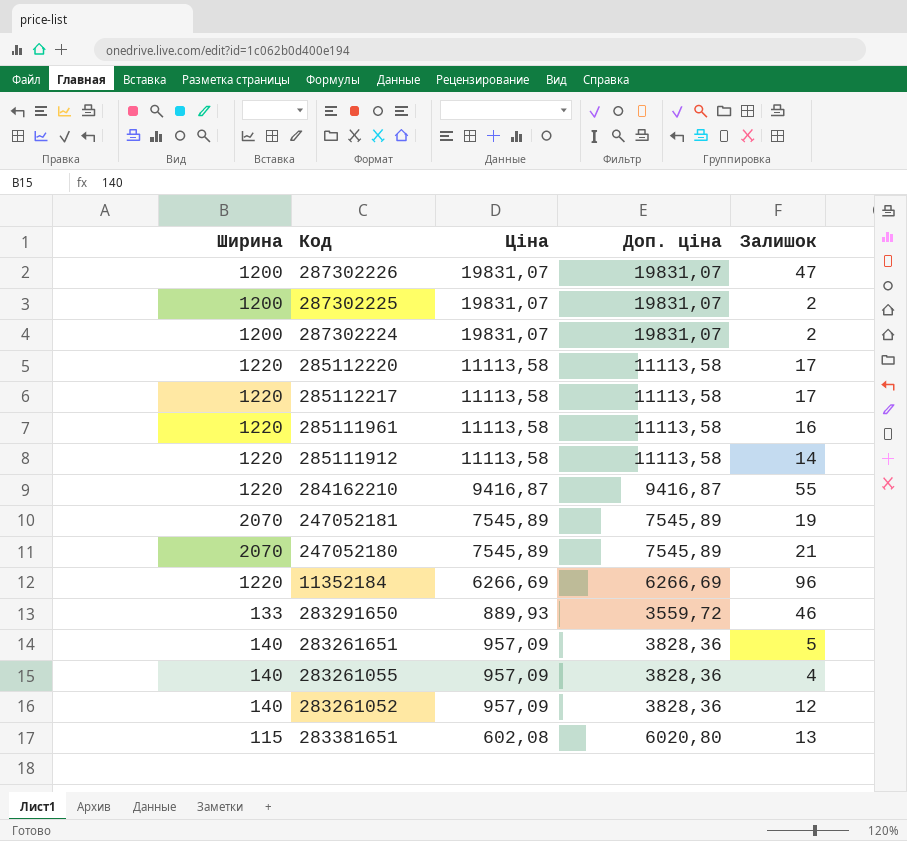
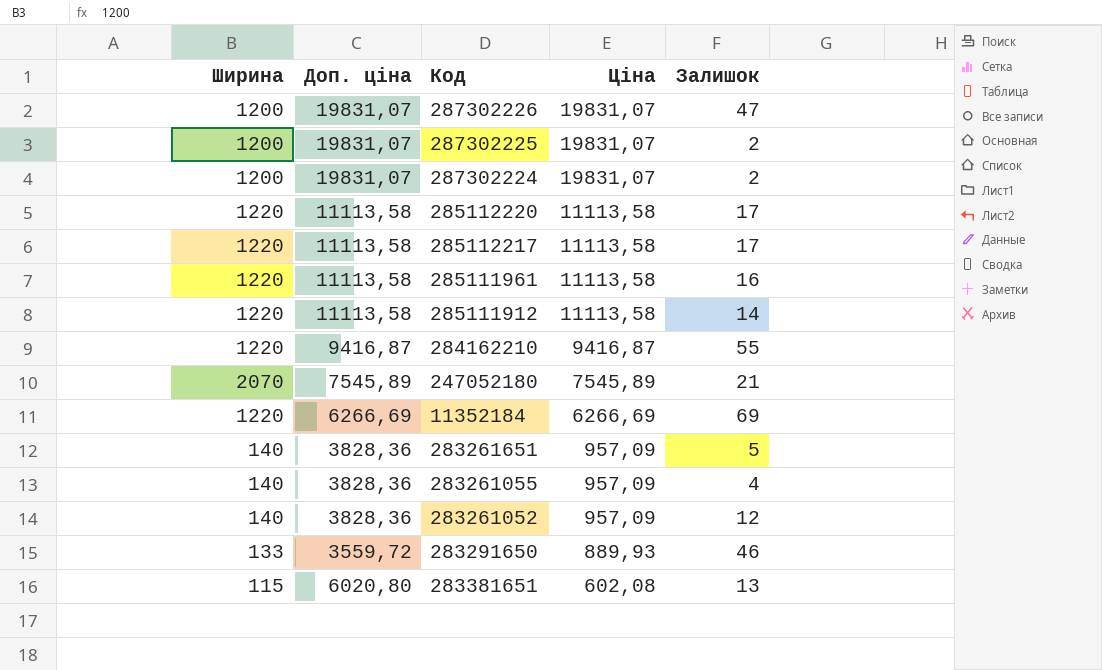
row order: none -> Ціна descending
column Доп. ціна | position: 4 -> 2
row 247052181: 2070 | 7545,89 | 7545,89 | 19 -> none
11352184 | Залишок: 96 -> 69

